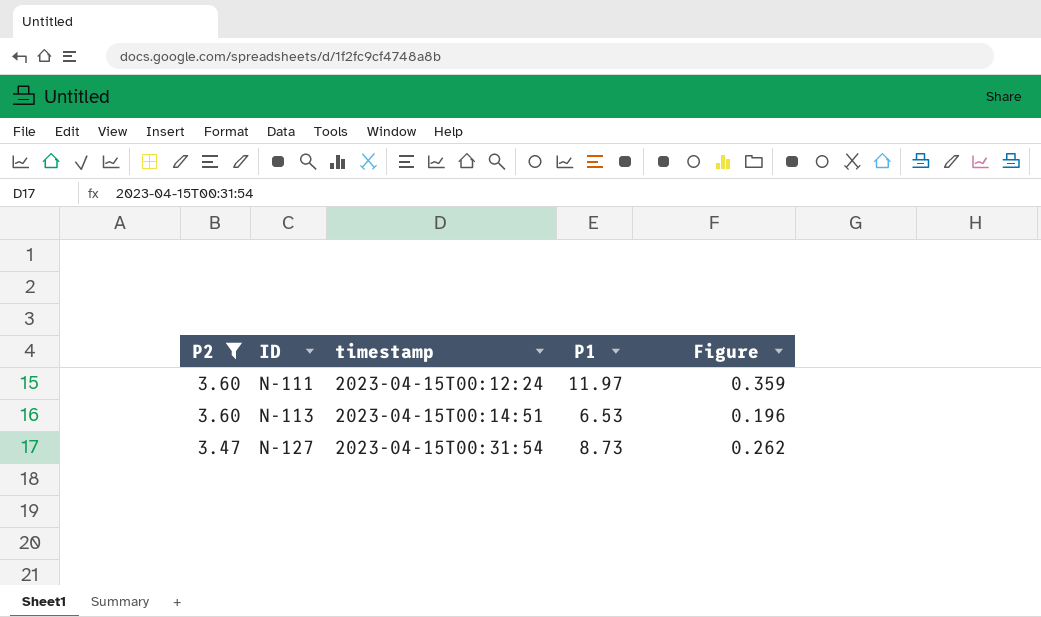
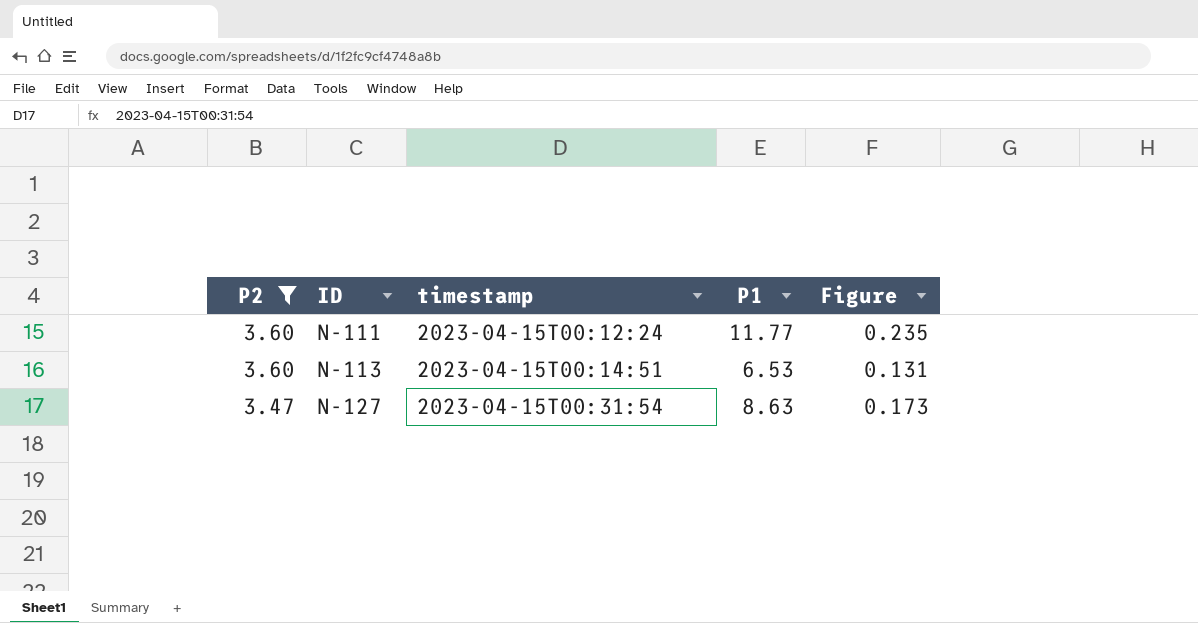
column Figure | formula: [P1] * 0.03 -> [P1] * 0.02
N-111 | P1: 11.97 -> 11.77
N-127 | P1: 8.73 -> 8.63

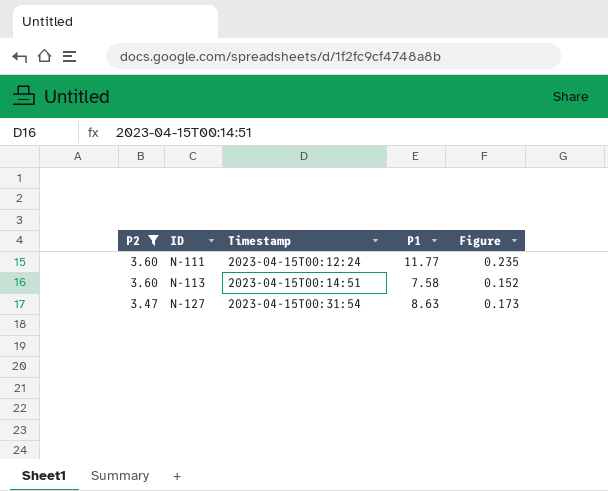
column name: timestamp -> Timestamp
N-113 | P1: 6.53 -> 7.58
N-113 | Figure: 0.131 -> 0.152

